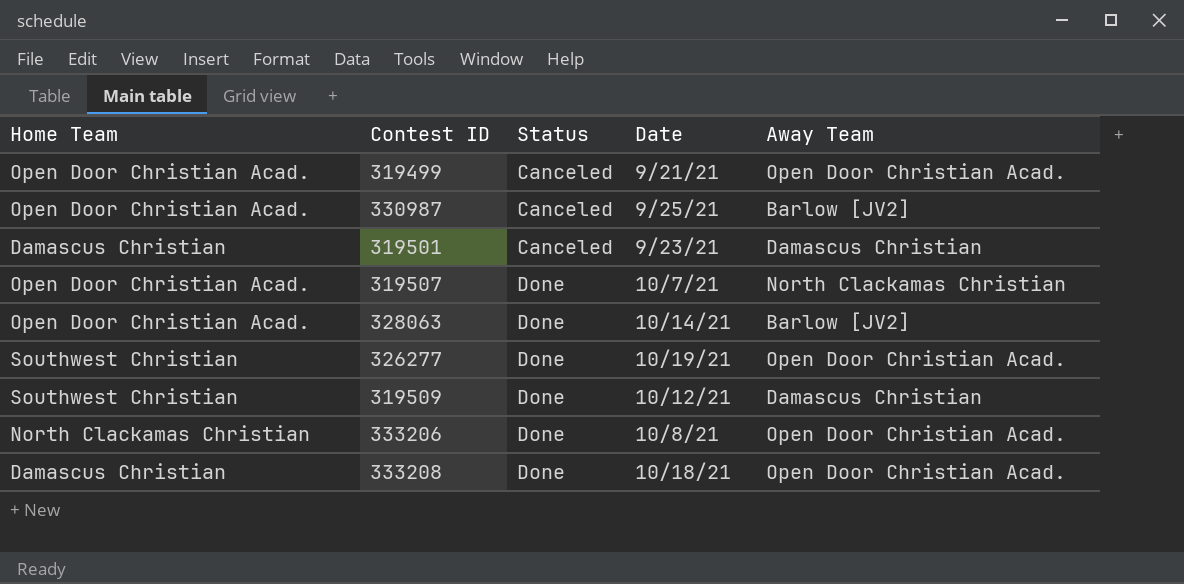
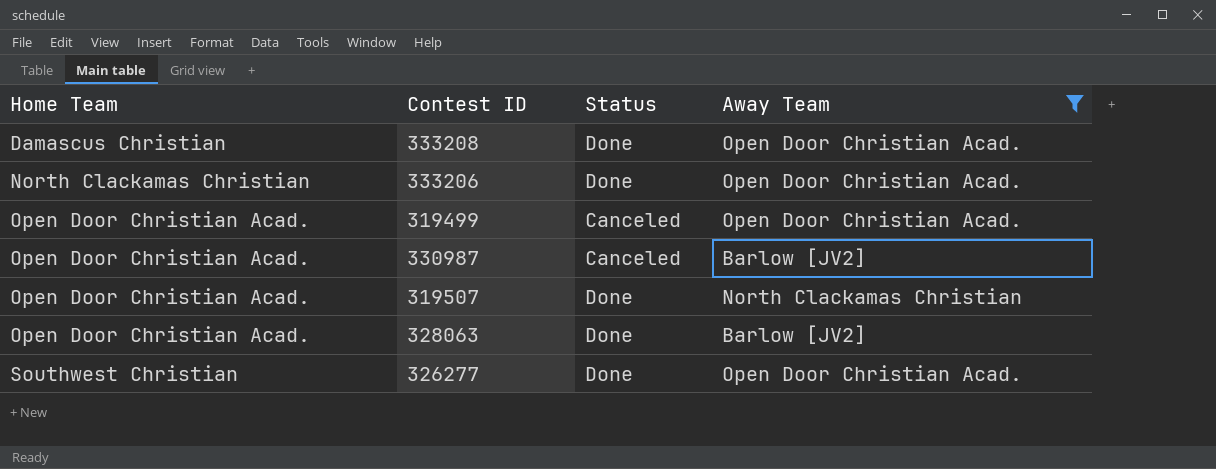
filter: none -> Away Team != Damascus Christian
row order: Status ascending -> Home Team ascending
column Date | position: 4 -> none

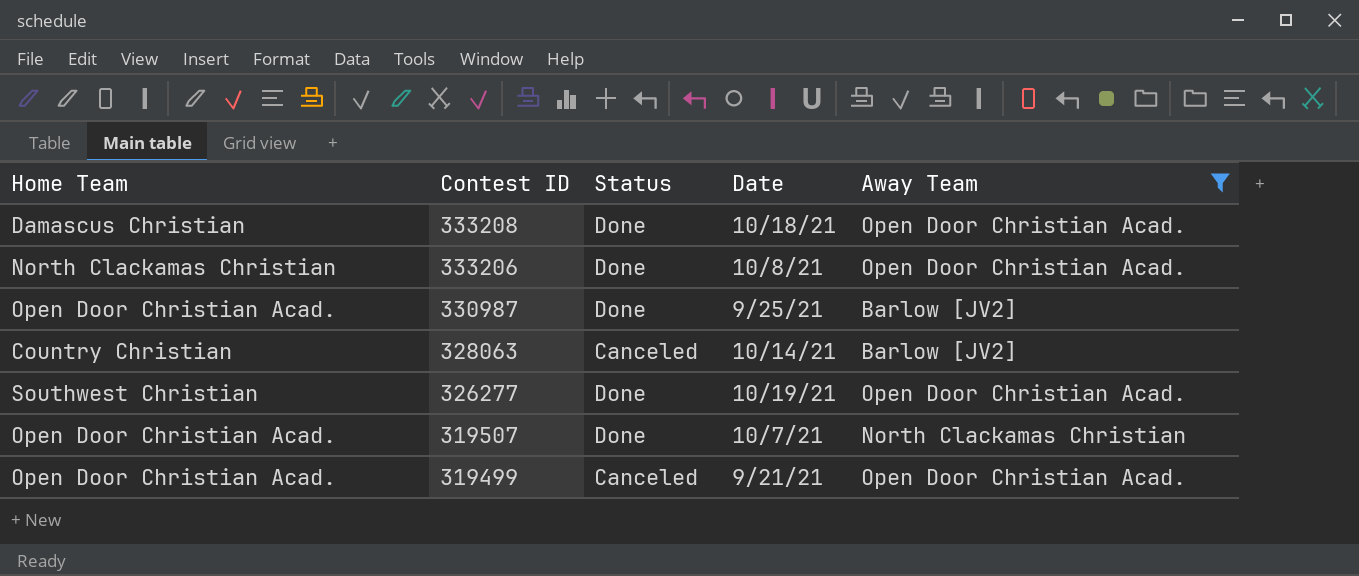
row order: Home Team ascending -> Contest ID descending
column Date | position: none -> 4
330987 | Status: Canceled -> Done
328063 | Home Team: Open Door Christian Acad. -> Country Christian
328063 | Status: Done -> Canceled

